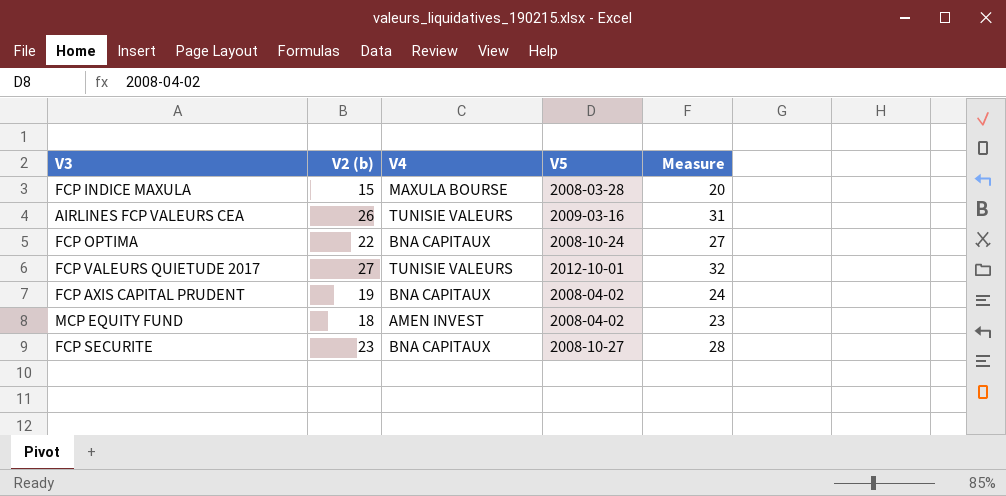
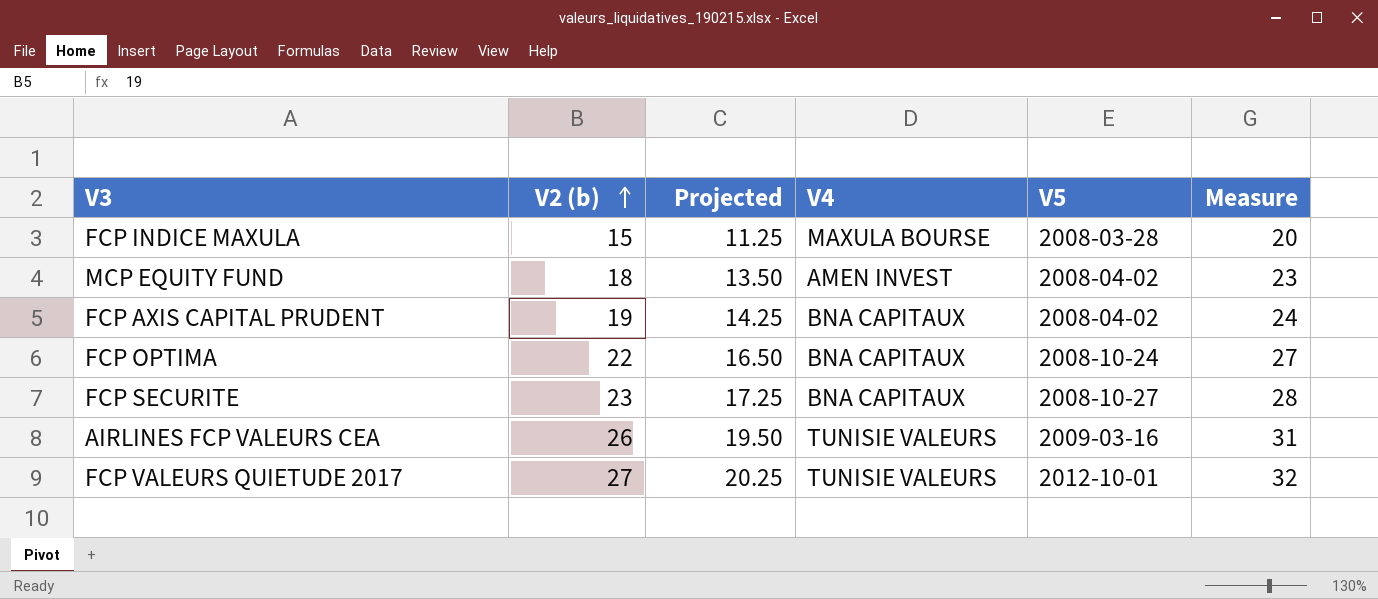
row order: none -> V2 (b) ascending
column Projected | formula: none -> [V2 (b)] * 0.75

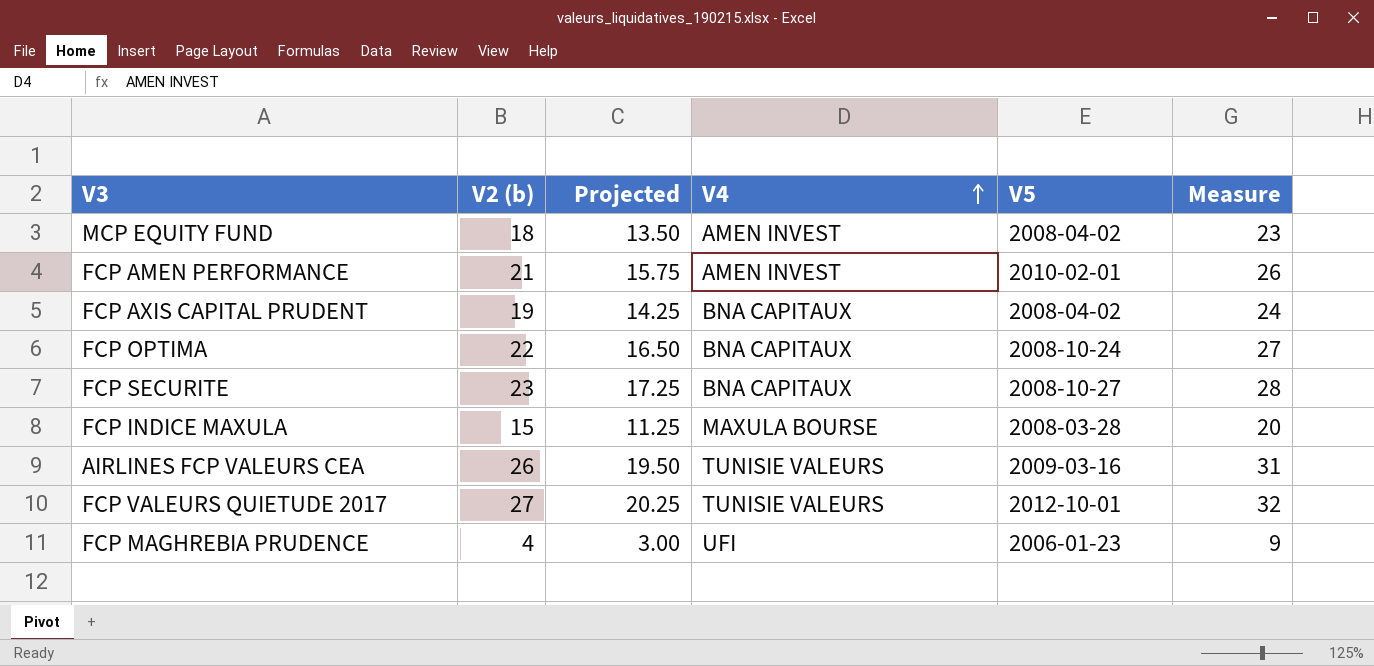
row order: V2 (b) ascending -> V4 ascending
row FCP AMEN PERFORMANCE: none -> 21 | 15.75 | AMEN INVEST | 2010-02-01 | 26
row FCP MAGHREBIA PRUDENCE: none -> 4 | 3.00 | UFI | 2006-01-23 | 9

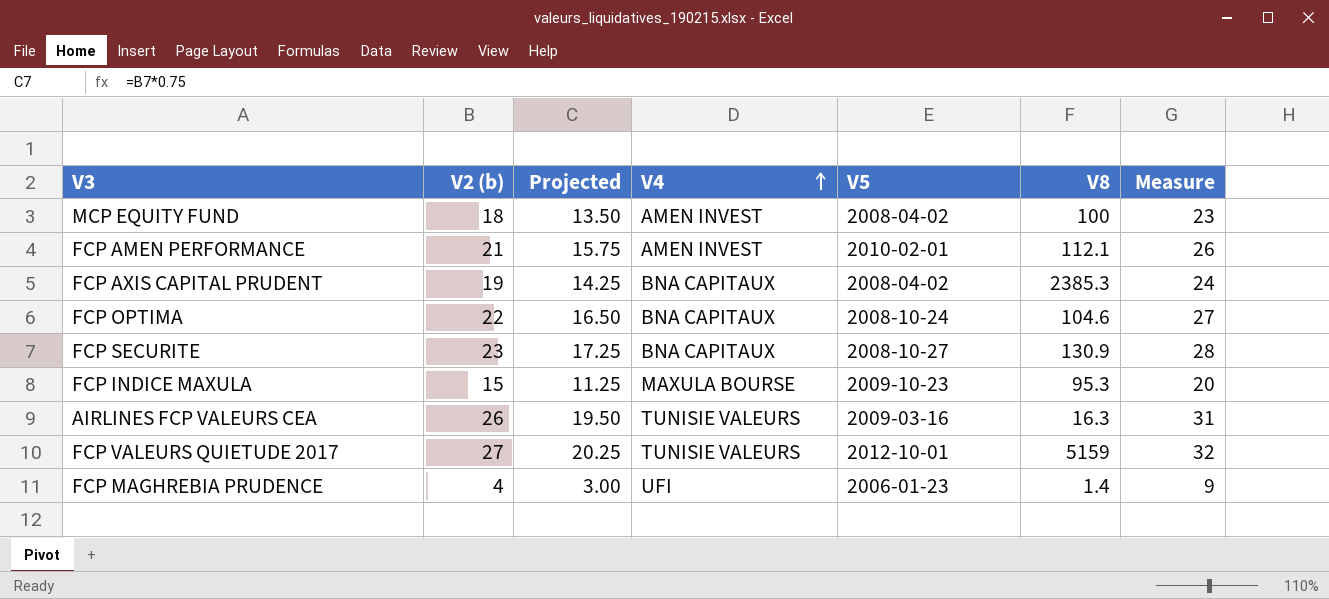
column V8 | position: none -> 6
FCP INDICE MAXULA | V5: 2008-03-28 -> 2009-10-23

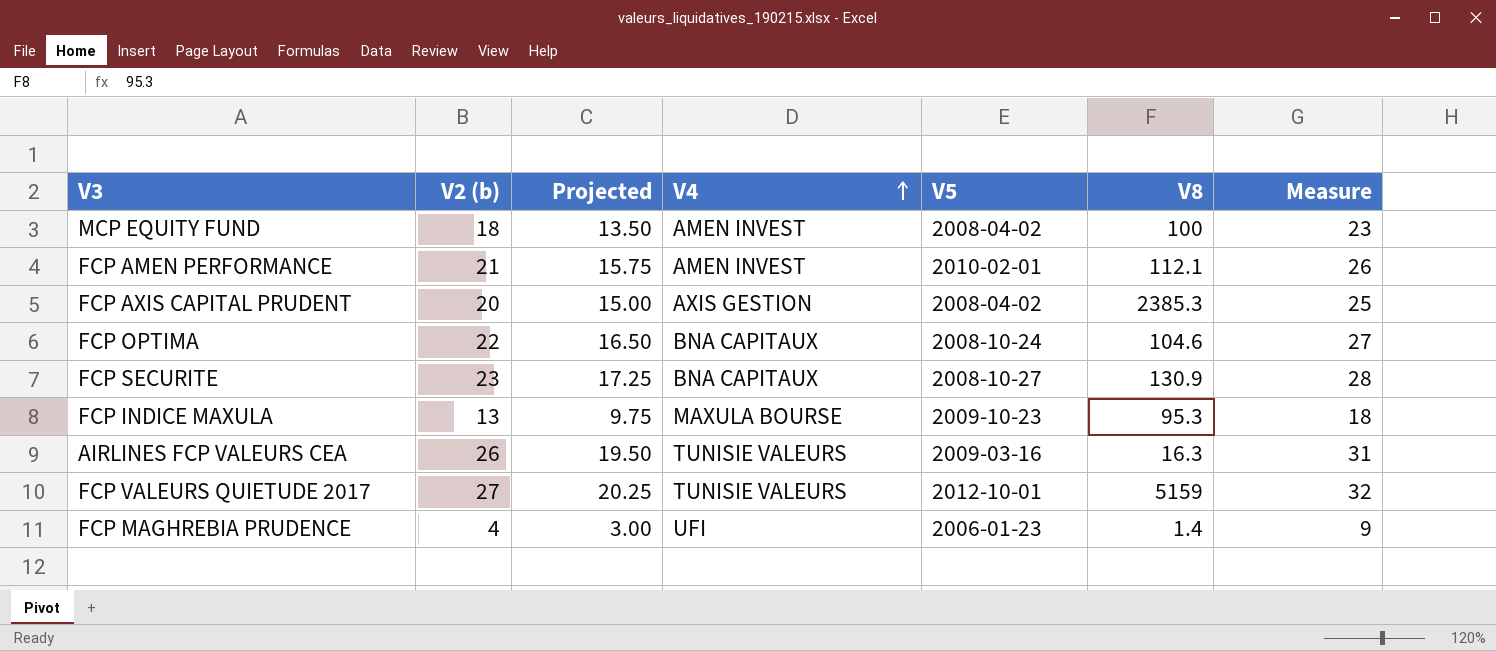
FCP AXIS CAPITAL PRUDENT | V2 (b): 19 -> 20
FCP AXIS CAPITAL PRUDENT | Projected: 14.25 -> 15.00
FCP AXIS CAPITAL PRUDENT | V4: BNA CAPITAUX -> AXIS GESTION
FCP AXIS CAPITAL PRUDENT | Measure: 24 -> 25
FCP INDICE MAXULA | V2 (b): 15 -> 13
FCP INDICE MAXULA | Projected: 11.25 -> 9.75
FCP INDICE MAXULA | Measure: 20 -> 18

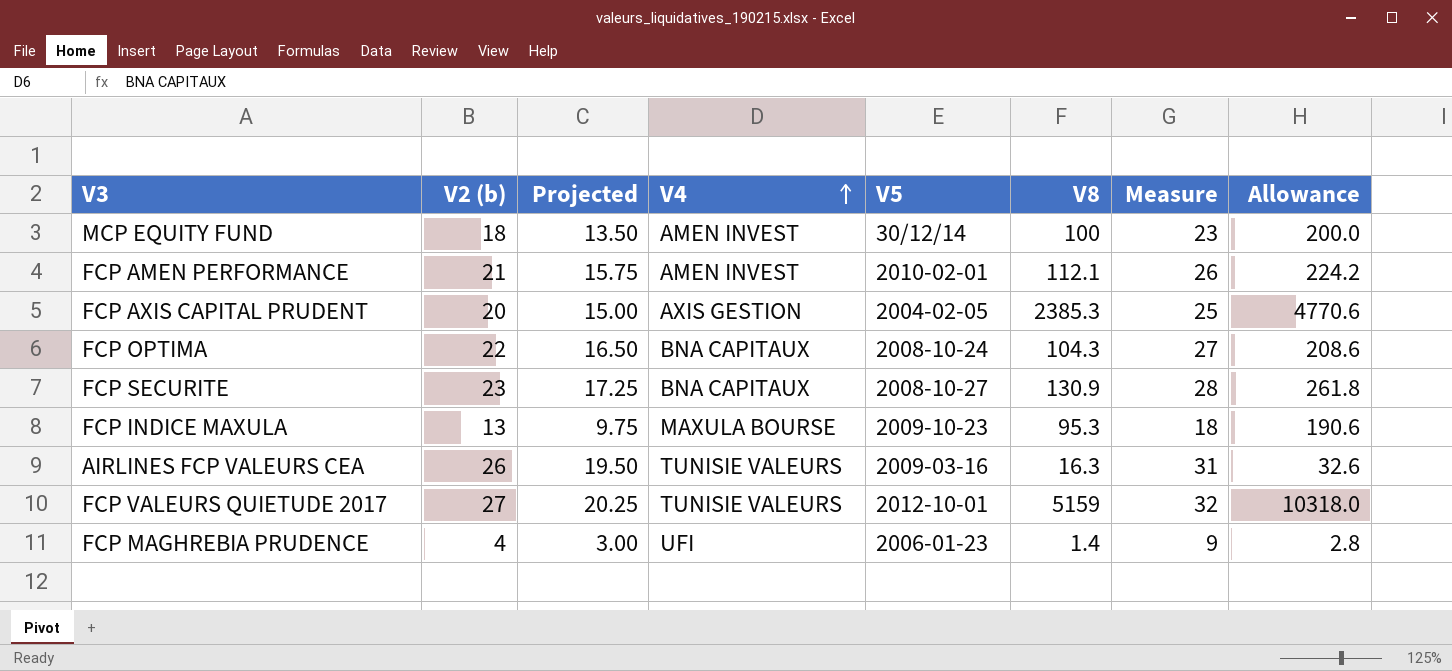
column Allowance | formula: none -> [V8] * 2
MCP EQUITY FUND | V5: 2008-04-02 -> 30/12/14
FCP AXIS CAPITAL PRUDENT | V5: 2008-04-02 -> 2004-02-05
FCP OPTIMA | V8: 104.6 -> 104.3

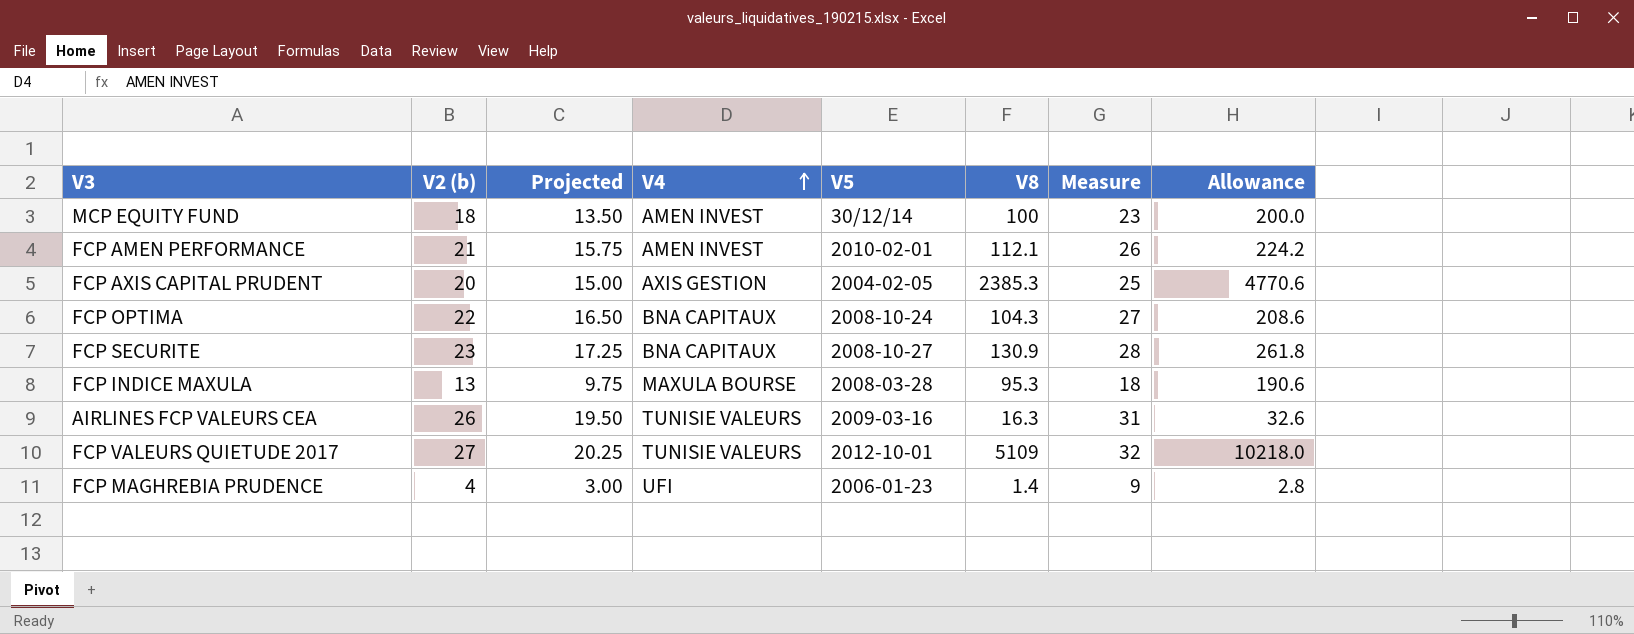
FCP INDICE MAXULA | V5: 2009-10-23 -> 2008-03-28
FCP VALEURS QUIETUDE 2017 | V8: 5159 -> 5109
FCP VALEURS QUIETUDE 2017 | Allowance: 10318.0 -> 10218.0

